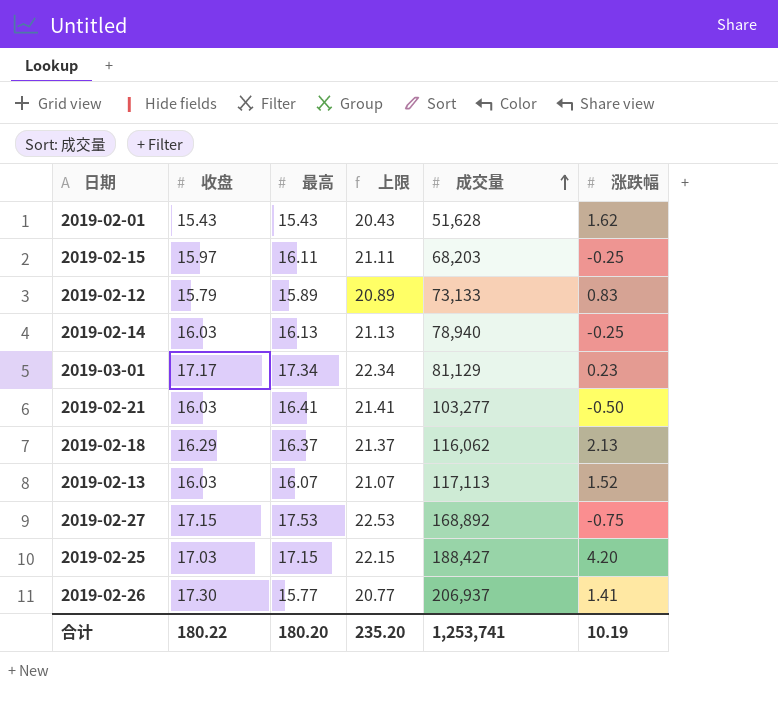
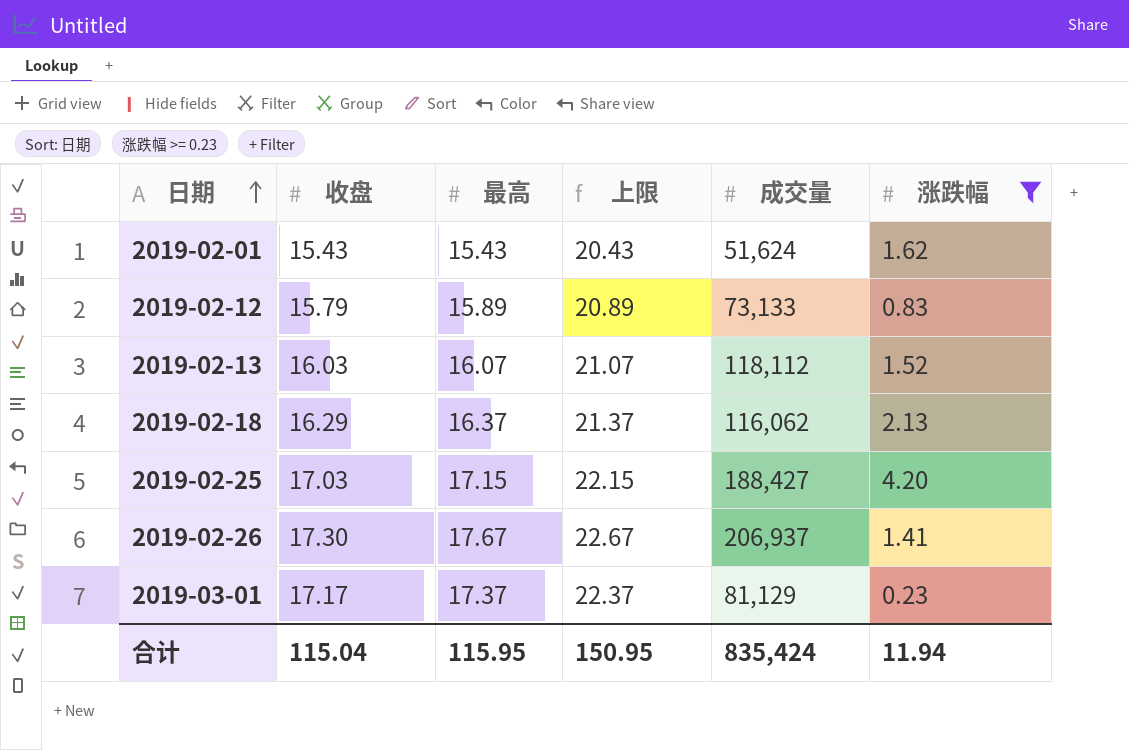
filter: none -> 涨跌幅 >= 0.23
row order: 成交量 ascending -> 日期 ascending
2019-02-01 | 成交量: 51,628 -> 51,624
2019-02-13 | 成交量: 117,113 -> 118,112
2019-02-26 | 最高: 15.77 -> 17.67
2019-02-26 | 上限: 20.77 -> 22.67
2019-03-01 | 最高: 17.34 -> 17.37
2019-03-01 | 上限: 22.34 -> 22.37
合计 | 收盘: 180.22 -> 115.04
合计 | 最高: 180.20 -> 115.95
合计 | 上限: 235.20 -> 150.95
合计 | 成交量: 1,253,741 -> 835,424
合计 | 涨跌幅: 10.19 -> 11.94

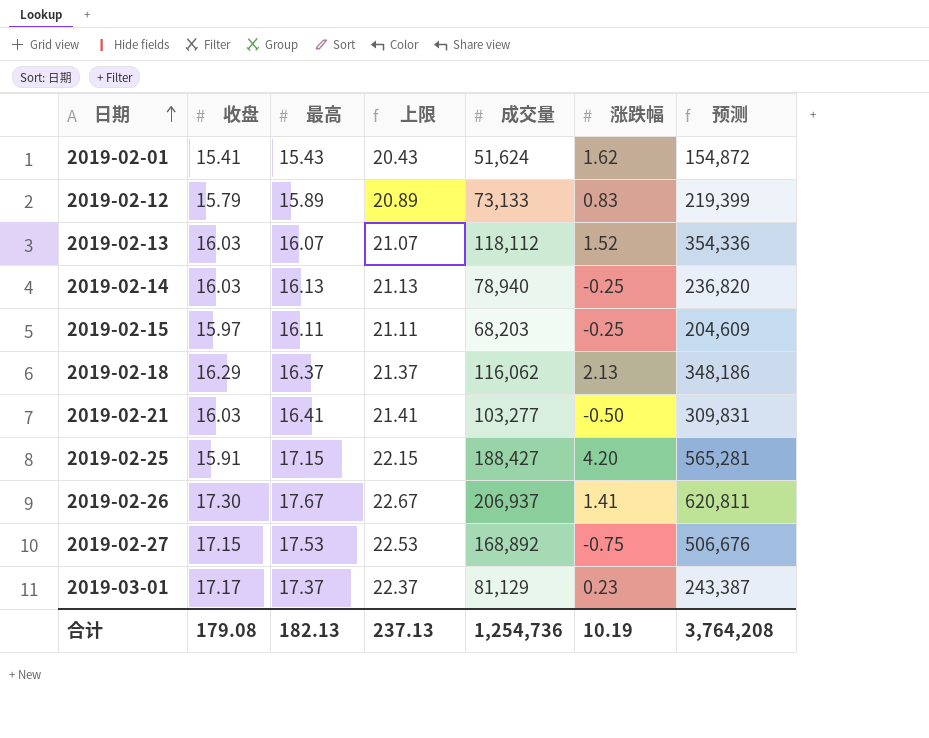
filter: 涨跌幅 >= 0.23 -> none
column 预测 | formula: none -> [成交量] * 3
2019-02-01 | 收盘: 15.43 -> 15.41
2019-02-25 | 收盘: 17.03 -> 15.91
合计 | 收盘: 115.04 -> 179.08
合计 | 最高: 115.95 -> 182.13
合计 | 上限: 150.95 -> 237.13
合计 | 成交量: 835,424 -> 1,254,736
合计 | 涨跌幅: 11.94 -> 10.19

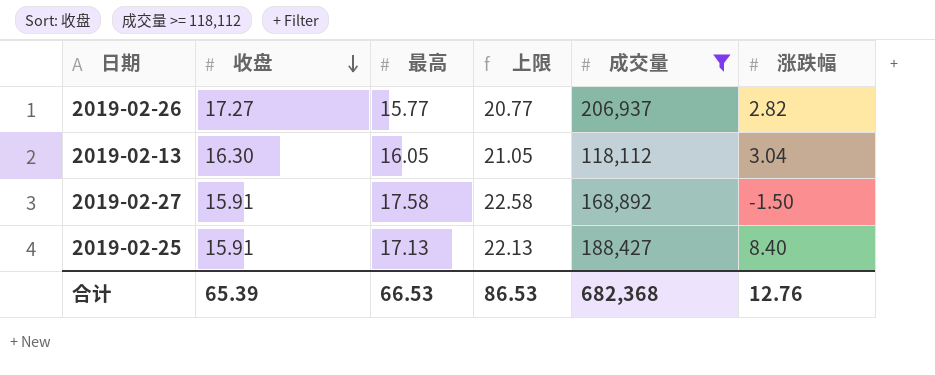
filter: none -> 成交量 >= 118,112
row order: 日期 ascending -> 收盘 descending
column 预测 | formula: [成交量] * 3 -> none
2019-02-26 | 收盘: 17.30 -> 17.27
2019-02-26 | 最高: 17.67 -> 15.77
2019-02-26 | 上限: 22.67 -> 20.77
2019-02-26 | 涨跌幅: 1.41 -> 2.82
2019-02-13 | 收盘: 16.03 -> 16.30
2019-02-13 | 最高: 16.07 -> 16.05
2019-02-13 | 上限: 21.07 -> 21.05
2019-02-13 | 涨跌幅: 1.52 -> 3.04
2019-02-27 | 收盘: 17.15 -> 15.91
2019-02-27 | 最高: 17.53 -> 17.58
2019-02-27 | 上限: 22.53 -> 22.58
2019-02-27 | 涨跌幅: -0.75 -> -1.50
2019-02-25 | 最高: 17.15 -> 17.13
2019-02-25 | 上限: 22.15 -> 22.13
2019-02-25 | 涨跌幅: 4.20 -> 8.40
合计 | 收盘: 179.08 -> 65.39
合计 | 最高: 182.13 -> 66.53
合计 | 上限: 237.13 -> 86.53
合计 | 成交量: 1,254,736 -> 682,368
合计 | 涨跌幅: 10.19 -> 12.76

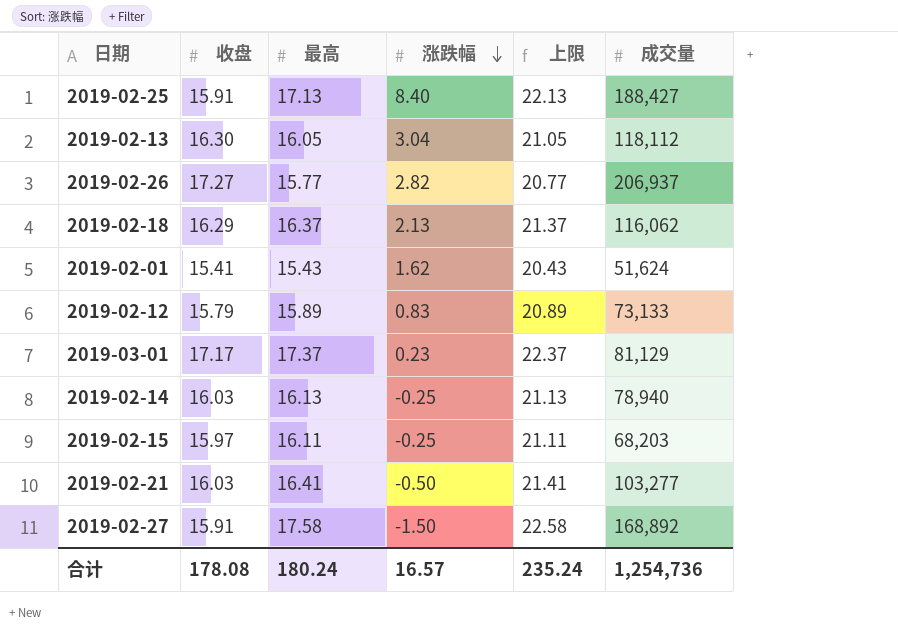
filter: 成交量 >= 118,112 -> none
row order: 收盘 descending -> 涨跌幅 descending
column 涨跌幅 | position: 6 -> 4
合计 | 收盘: 65.39 -> 178.08
合计 | 最高: 66.53 -> 180.24
合计 | 涨跌幅: 12.76 -> 16.57
合计 | 上限: 86.53 -> 235.24
合计 | 成交量: 682,368 -> 1,254,736

